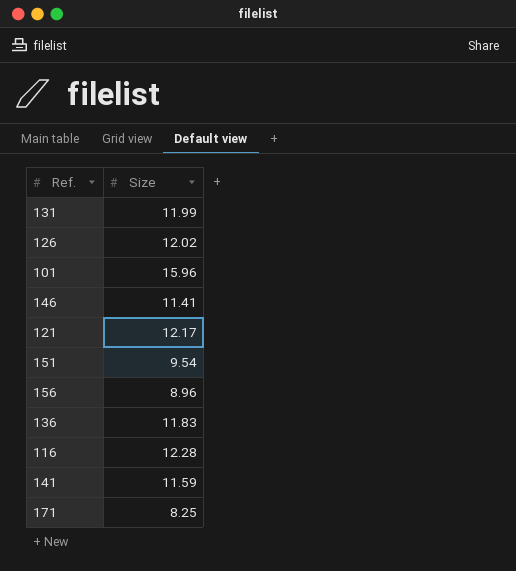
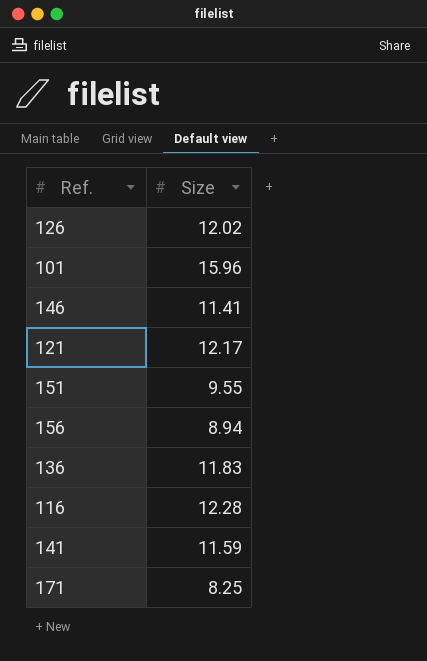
row 131: 11.99 -> none
151 | Size: 9.54 -> 9.55
156 | Size: 8.96 -> 8.94

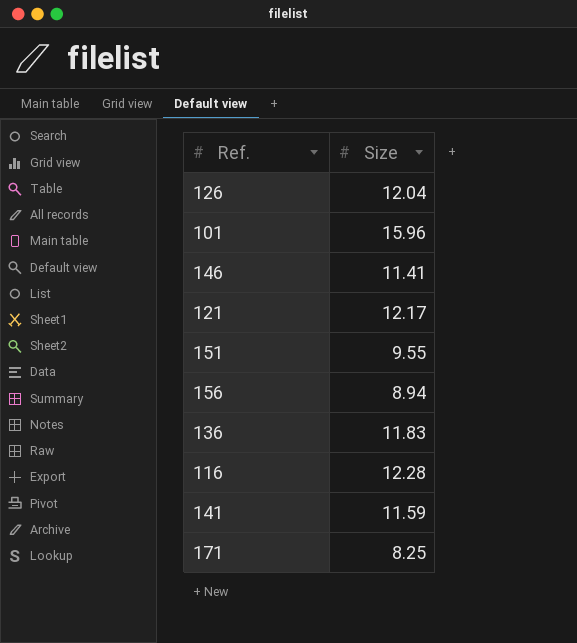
126 | Size: 12.02 -> 12.04

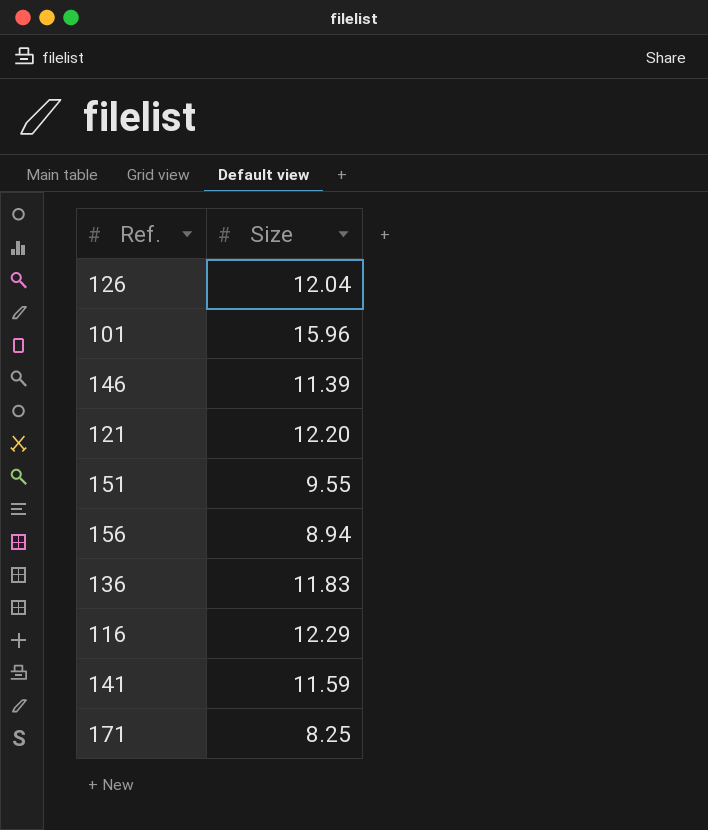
146 | Size: 11.41 -> 11.39
121 | Size: 12.17 -> 12.20
116 | Size: 12.28 -> 12.29

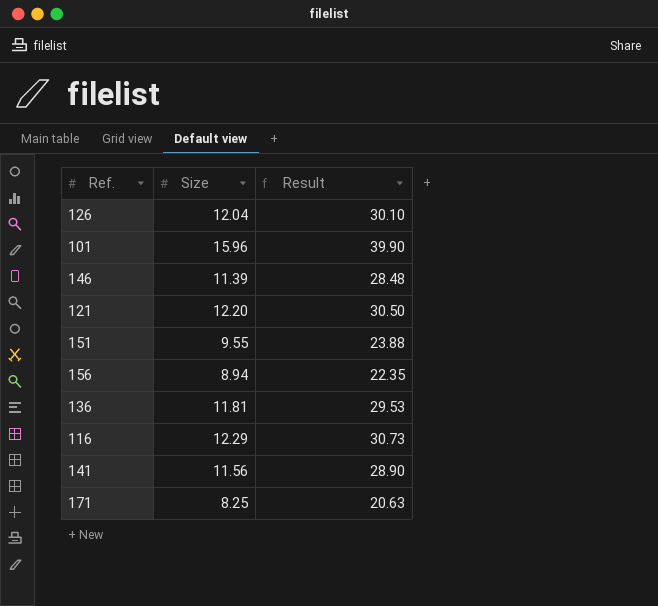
column Result | formula: none -> [Size] * 2.5
136 | Size: 11.83 -> 11.81
141 | Size: 11.59 -> 11.56

